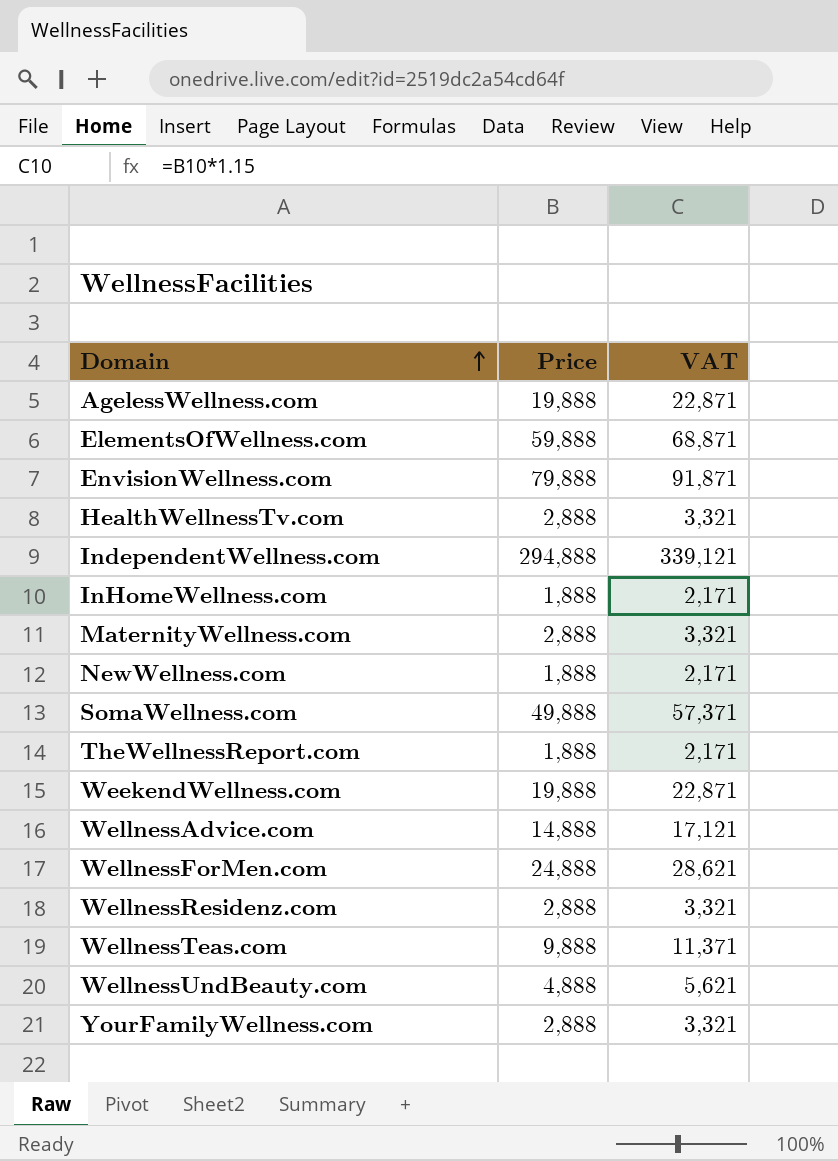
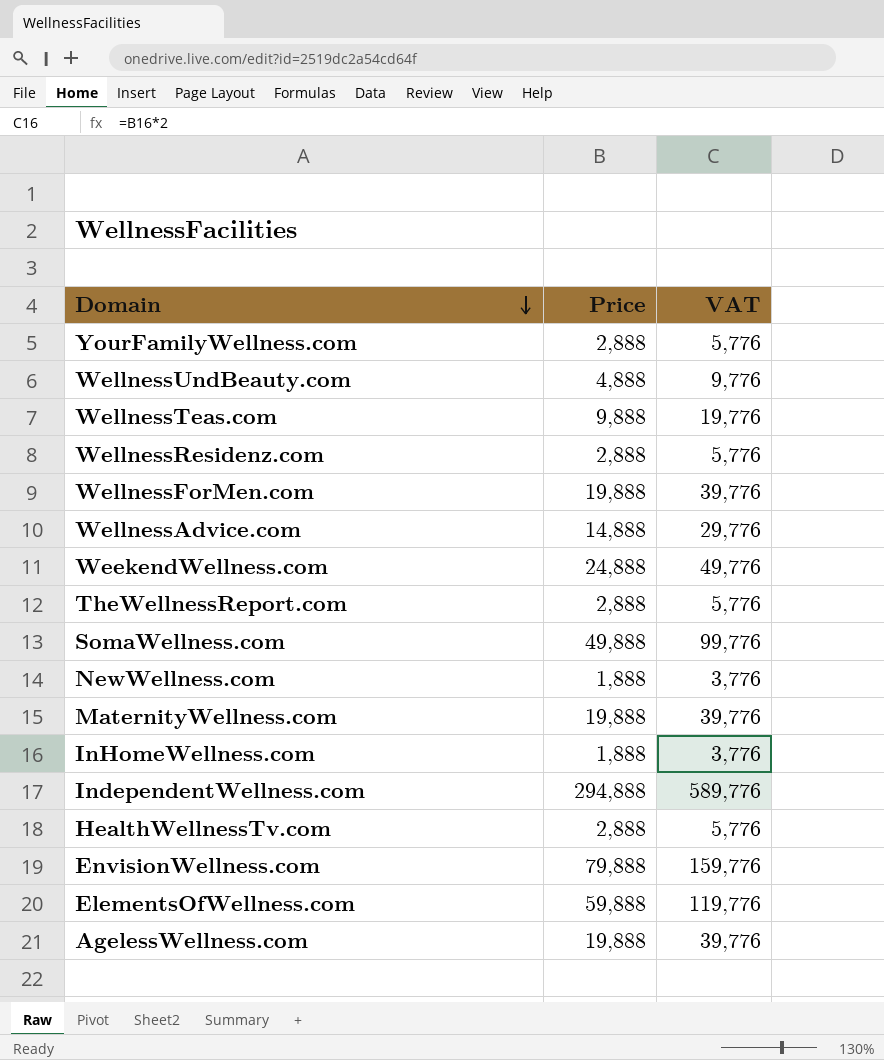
row order: Domain ascending -> Domain descending
column VAT | formula: [Price] * 1.15 -> [Price] * 2
WellnessForMen.com | Price: 24,888 -> 19,888
WeekendWellness.com | Price: 19,888 -> 24,888
TheWellnessReport.com | Price: 1,888 -> 2,888
MaternityWellness.com | Price: 2,888 -> 19,888

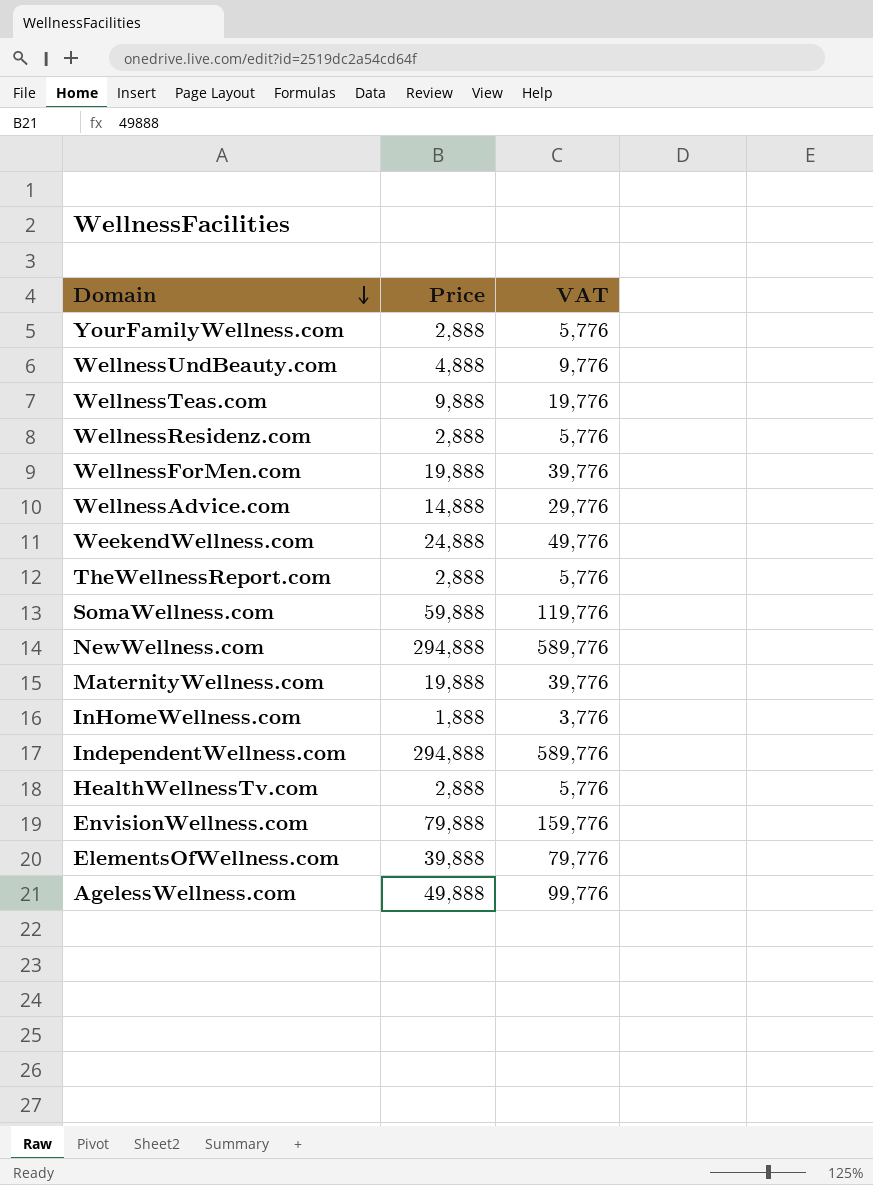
SomaWellness.com | Price: 49,888 -> 59,888
SomaWellness.com | VAT: 99,776 -> 119,776
NewWellness.com | Price: 1,888 -> 294,888
NewWellness.com | VAT: 3,776 -> 589,776
ElementsOfWellness.com | Price: 59,888 -> 39,888
ElementsOfWellness.com | VAT: 119,776 -> 79,776
AgelessWellness.com | Price: 19,888 -> 49,888
AgelessWellness.com | VAT: 39,776 -> 99,776

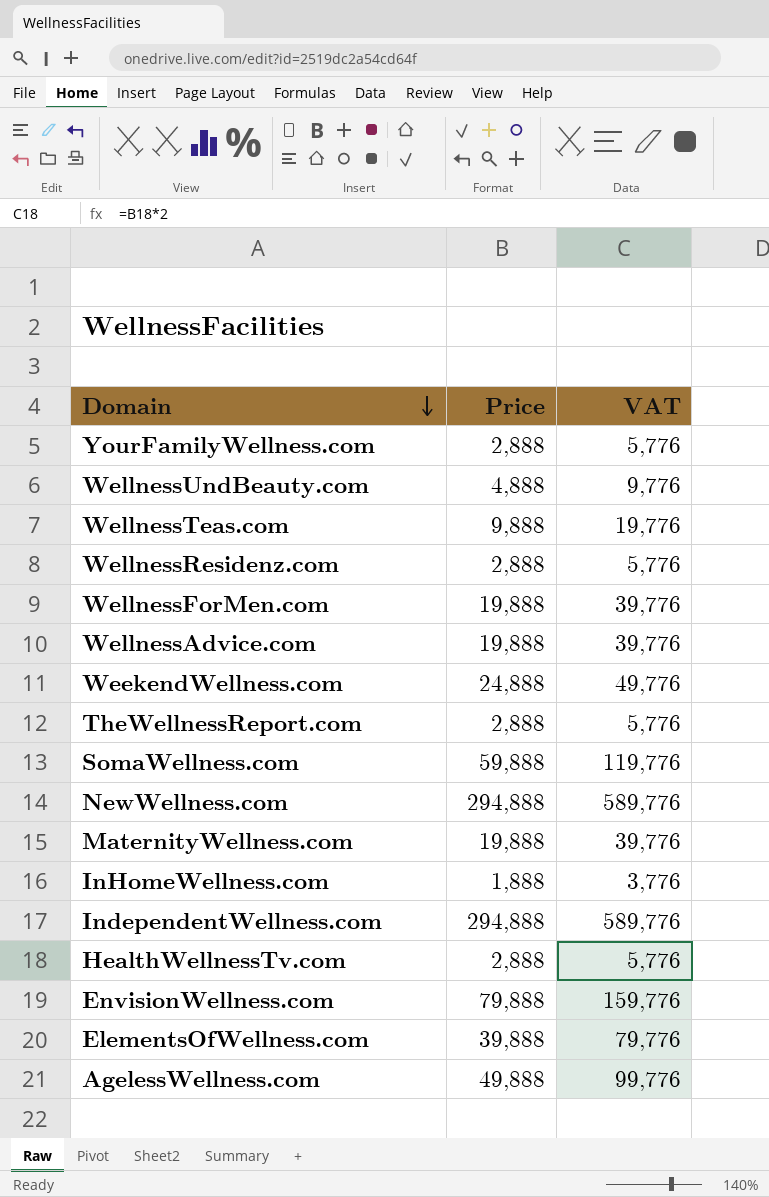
WellnessAdvice.com | Price: 14,888 -> 19,888
WellnessAdvice.com | VAT: 29,776 -> 39,776

